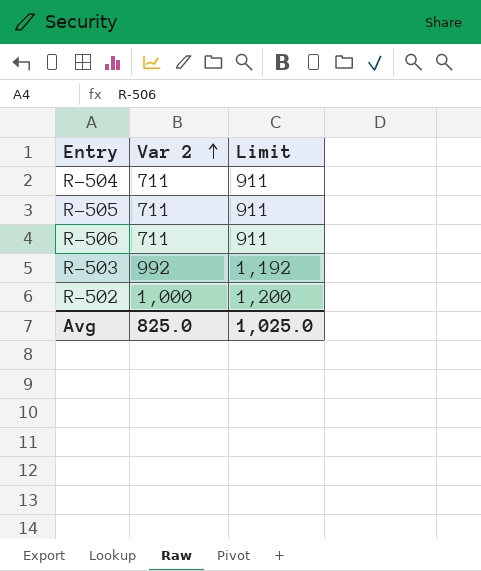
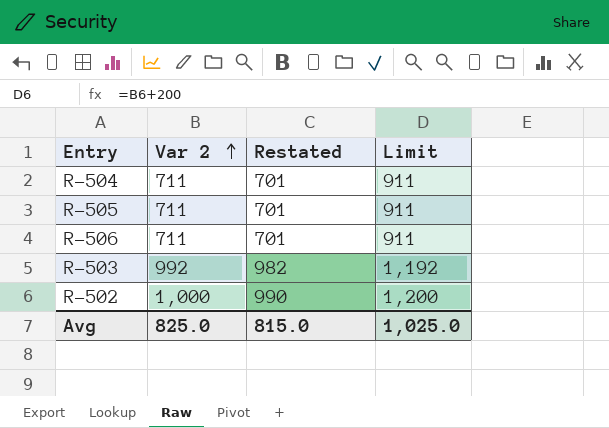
column Restated | formula: none -> [Var 2] - 10

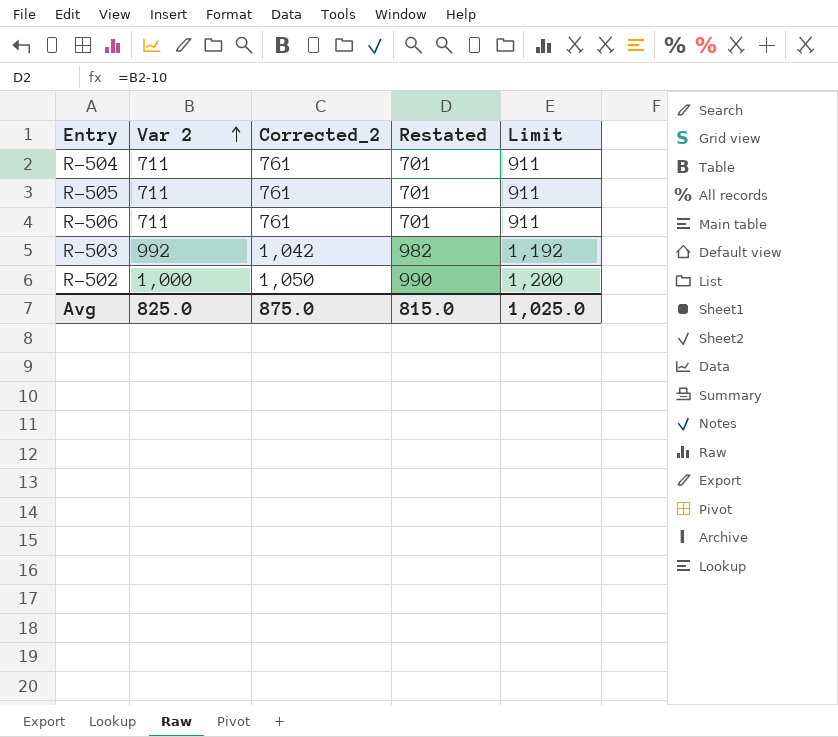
column Corrected_2 | formula: none -> [Var 2] + 50

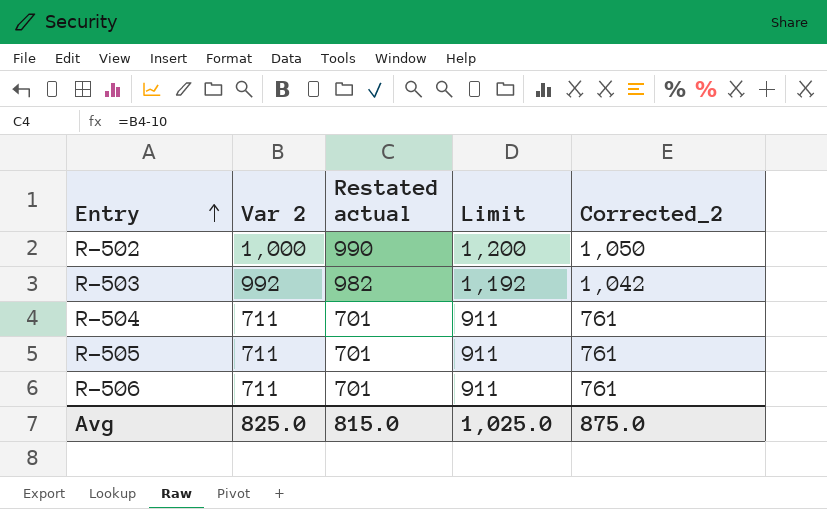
row order: Var 2 ascending -> Entry ascending
column name: Restated -> Restated actual
column Corrected_2 | position: 3 -> 5

